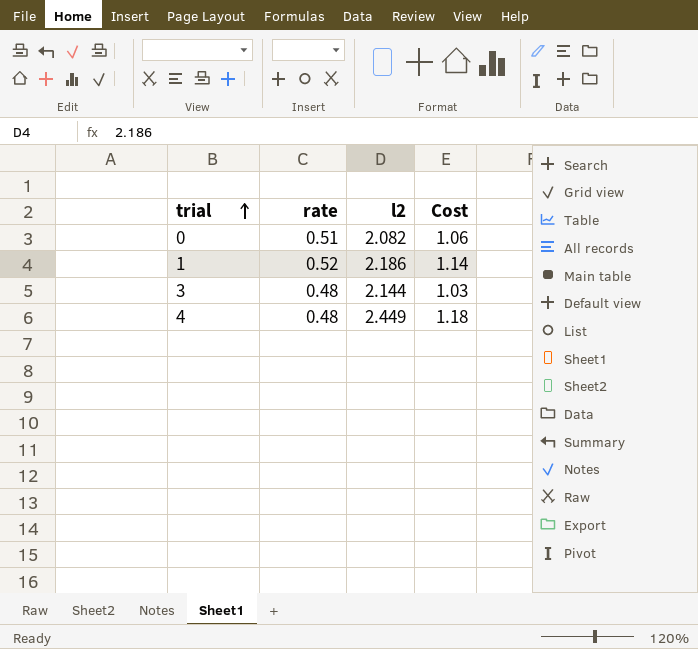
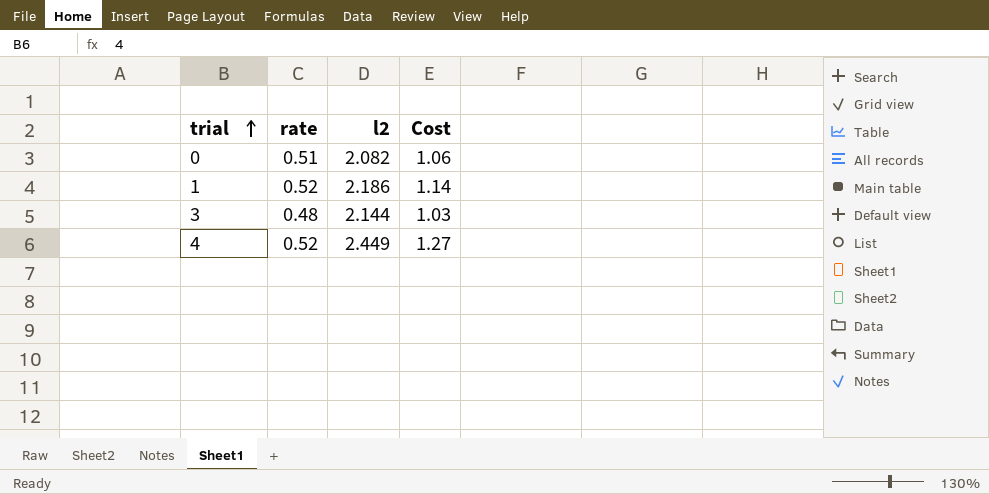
4 | rate: 0.48 -> 0.52
4 | Cost: 1.18 -> 1.27

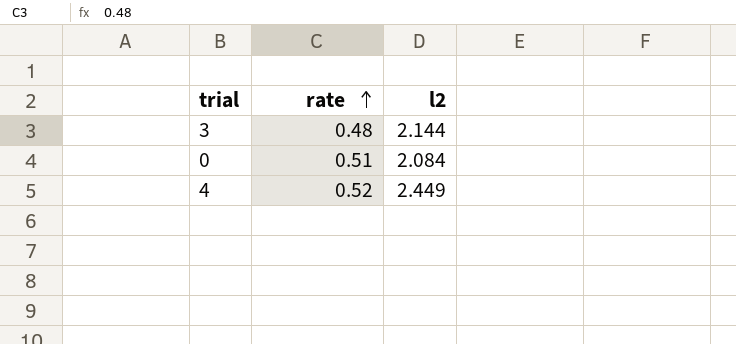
row order: trial ascending -> rate ascending
column Cost | formula: [rate] * [l2] -> none
row 1: 0.52 | 2.186 | 1.14 -> none
0 | l2: 2.082 -> 2.084

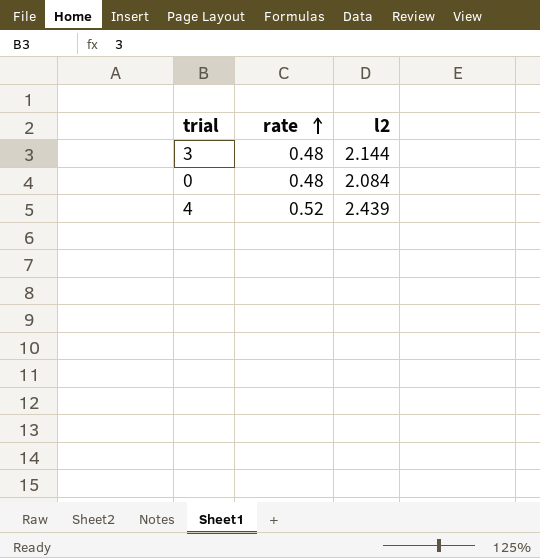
0 | rate: 0.51 -> 0.48
4 | l2: 2.449 -> 2.439

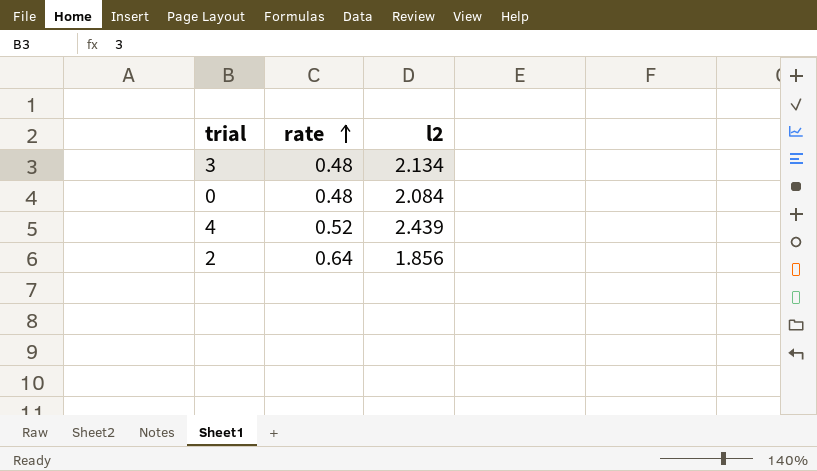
3 | l2: 2.144 -> 2.134
row 2: none -> 0.64 | 1.856

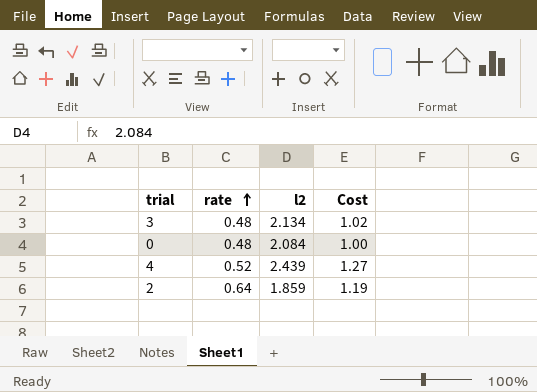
column Cost | formula: none -> [rate] * [l2]
2 | l2: 1.856 -> 1.859

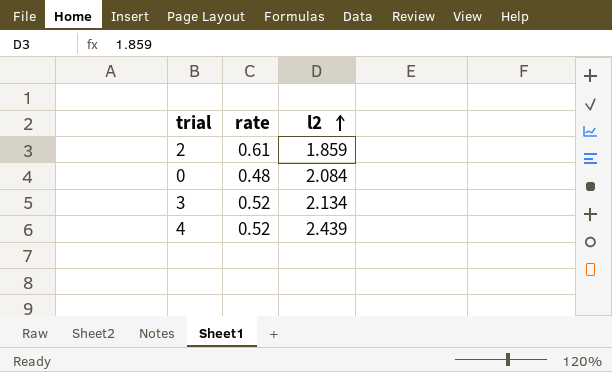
row order: rate ascending -> l2 ascending
column Cost | formula: [rate] * [l2] -> none
2 | rate: 0.64 -> 0.61
3 | rate: 0.48 -> 0.52

